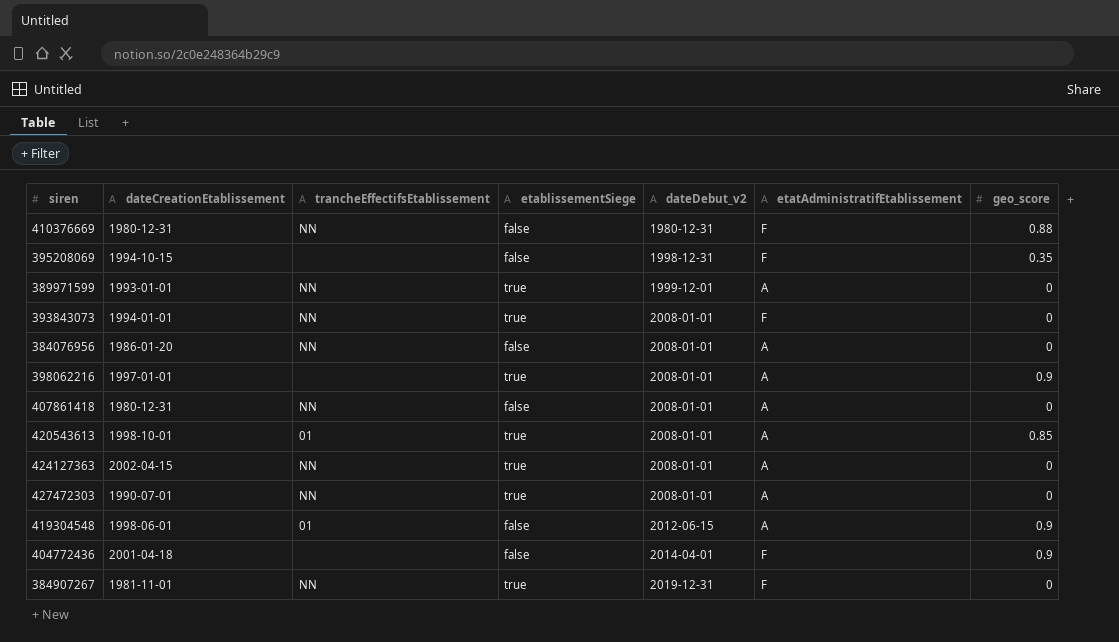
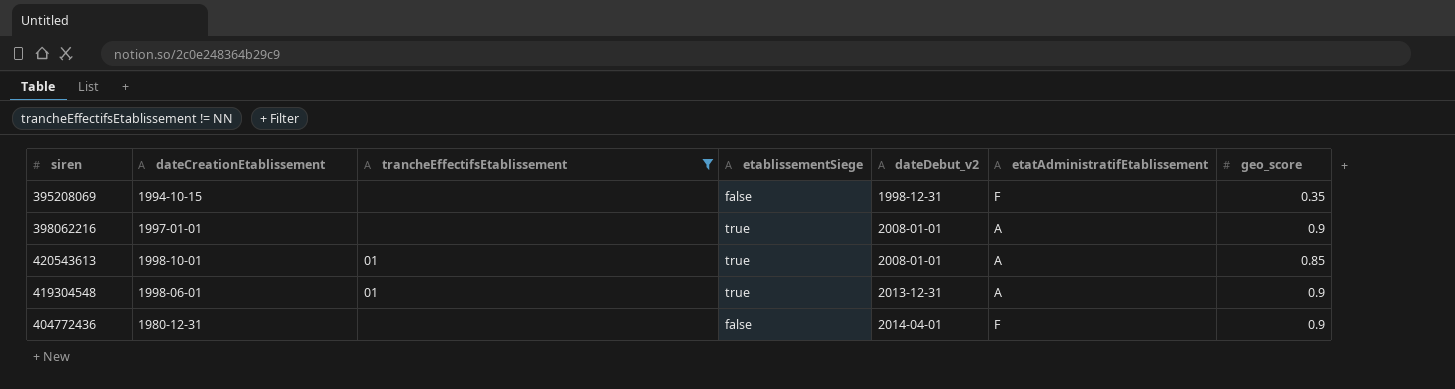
filter: none -> trancheEffectifsEtablissement != NN
419304548 | etablissementSiege: false -> true
419304548 | dateDebut_v2: 2012-06-15 -> 2013-12-31
404772436 | dateCreationEtablissement: 2001-04-18 -> 1980-12-31

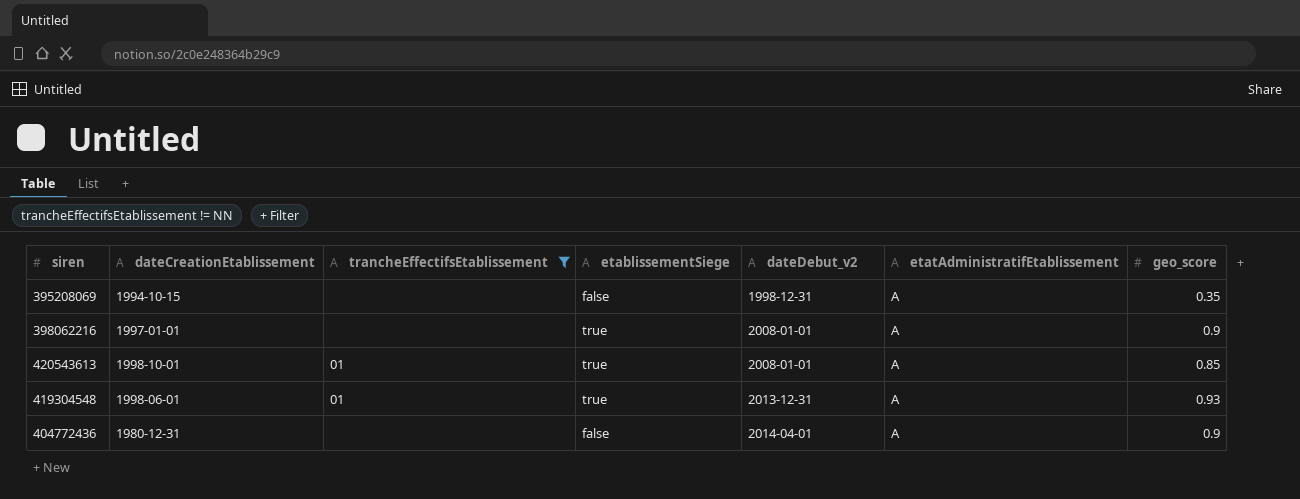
395208069 | etatAdministratifEtablissement: F -> A
419304548 | geo_score: 0.9 -> 0.93
404772436 | etatAdministratifEtablissement: F -> A

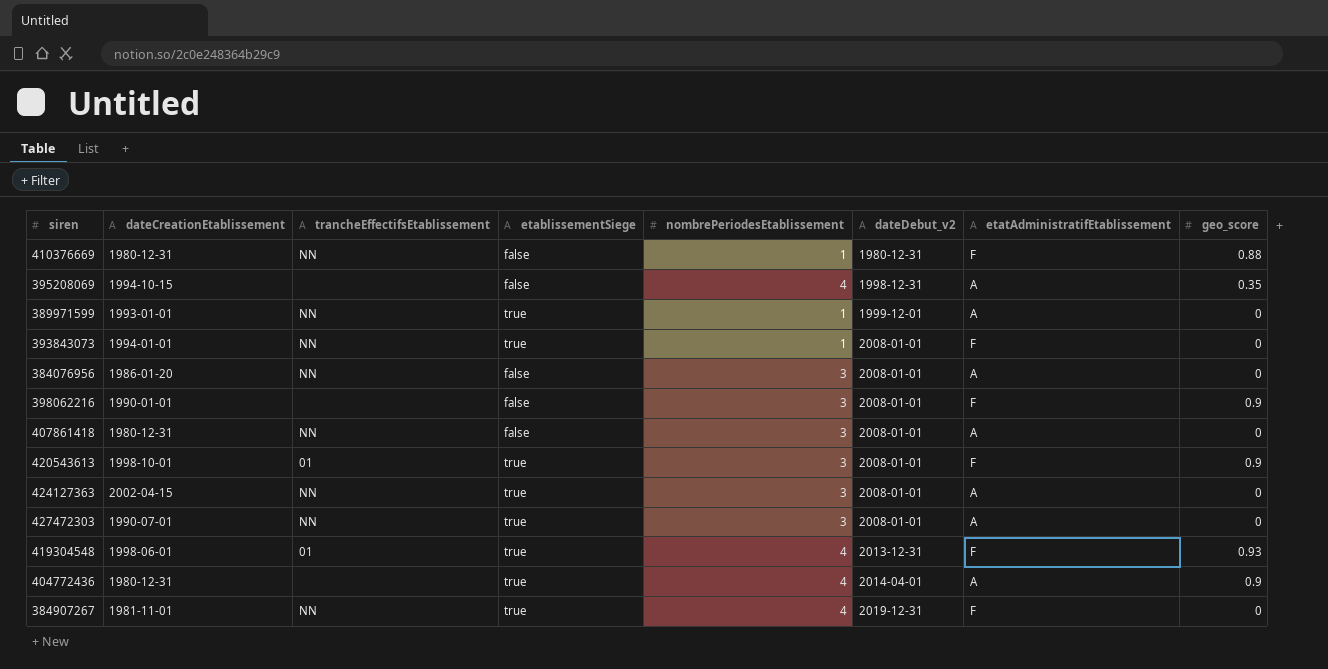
filter: trancheEffectifsEtablissement != NN -> none
column nombrePeriodesEtablissement | position: none -> 5
398062216 | dateCreationEtablissement: 1997-01-01 -> 1990-01-01
398062216 | etablissementSiege: true -> false
398062216 | etatAdministratifEtablissement: A -> F
420543613 | etatAdministratifEtablissement: A -> F
420543613 | geo_score: 0.85 -> 0.9
419304548 | etatAdministratifEtablissement: A -> F
404772436 | etablissementSiege: false -> true

